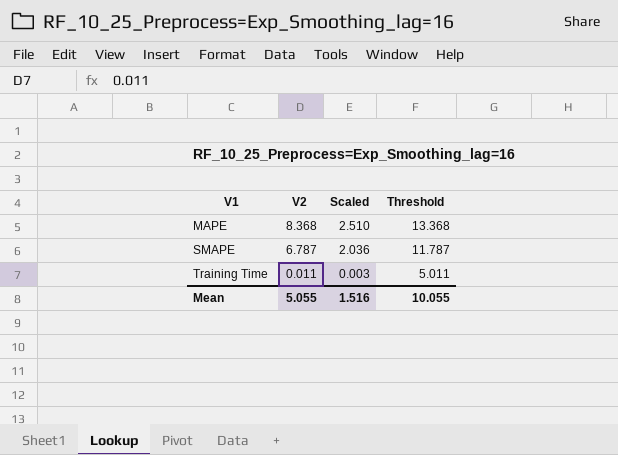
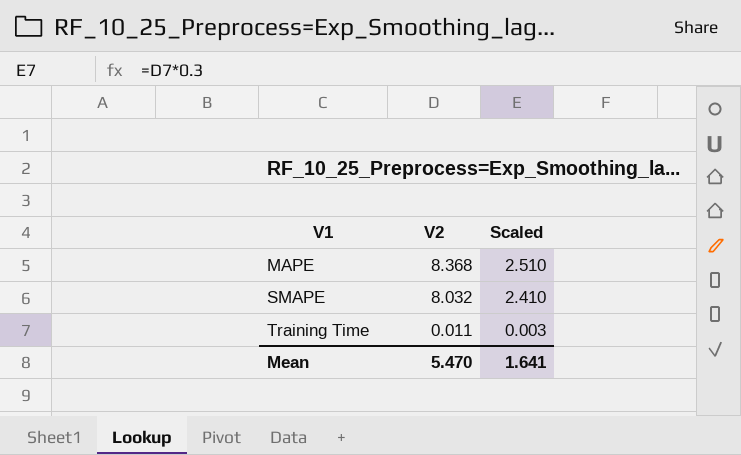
column Threshold | formula: [V2] + 5 -> none
SMAPE | V2: 6.787 -> 8.032
SMAPE | Scaled: 2.036 -> 2.410
Mean | V2: 5.055 -> 5.470
Mean | Scaled: 1.516 -> 1.641

